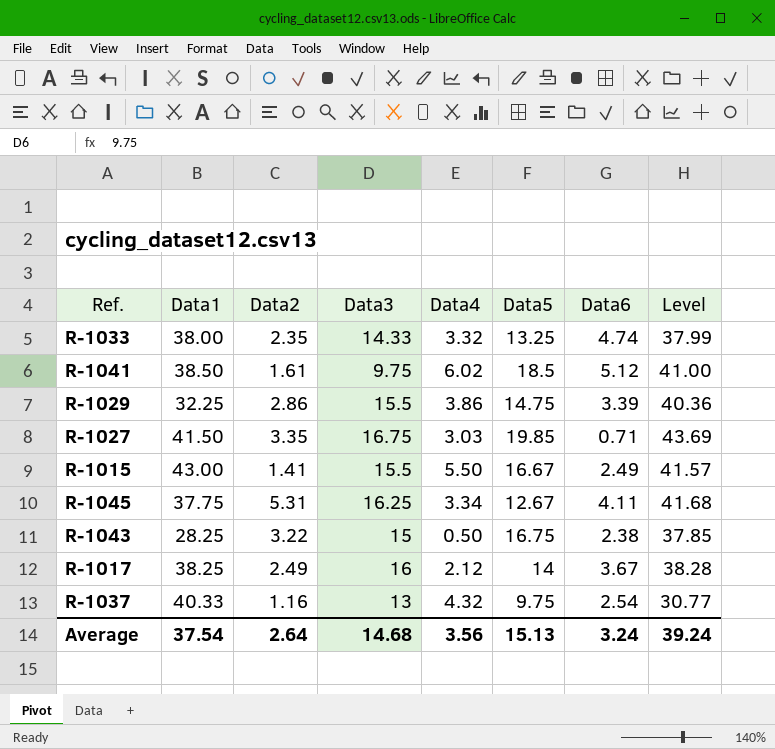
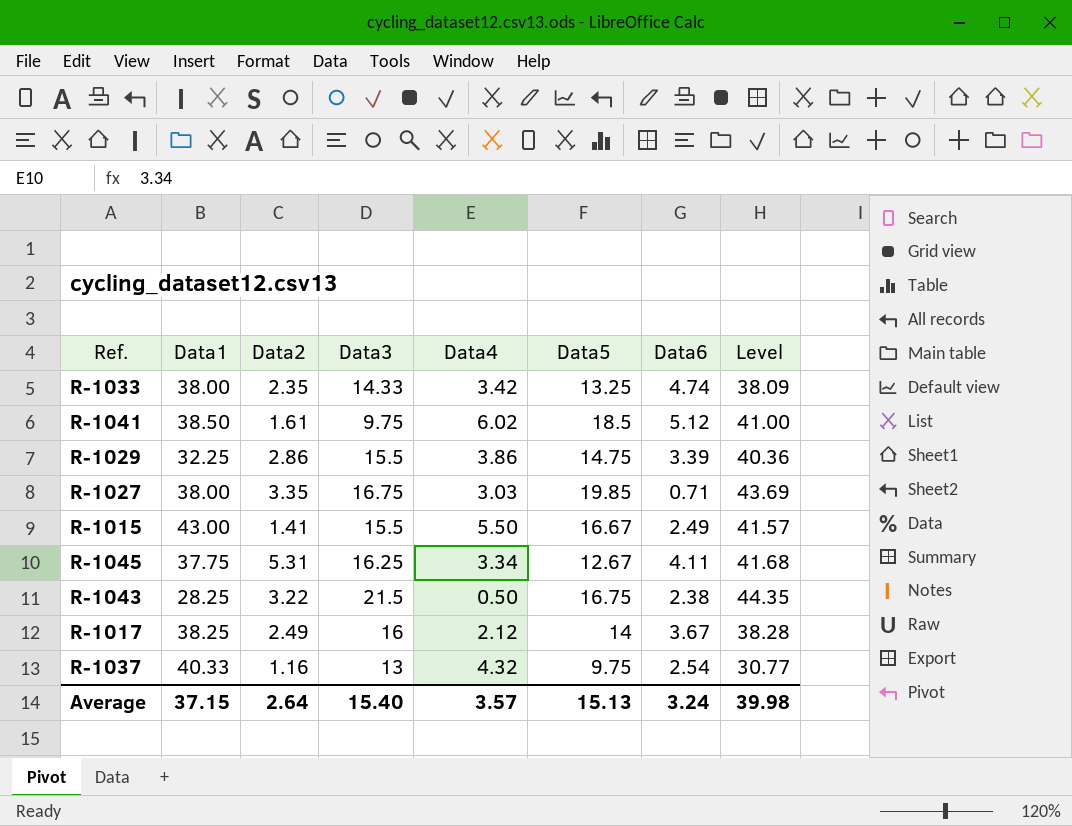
R-1033 | Data4: 3.32 -> 3.42
R-1033 | Level: 37.99 -> 38.09
R-1027 | Data1: 41.50 -> 38.00
R-1043 | Data3: 15 -> 21.5
R-1043 | Level: 37.85 -> 44.35
Average | Data1: 37.54 -> 37.15
Average | Data3: 14.68 -> 15.40
Average | Data4: 3.56 -> 3.57
Average | Level: 39.24 -> 39.98

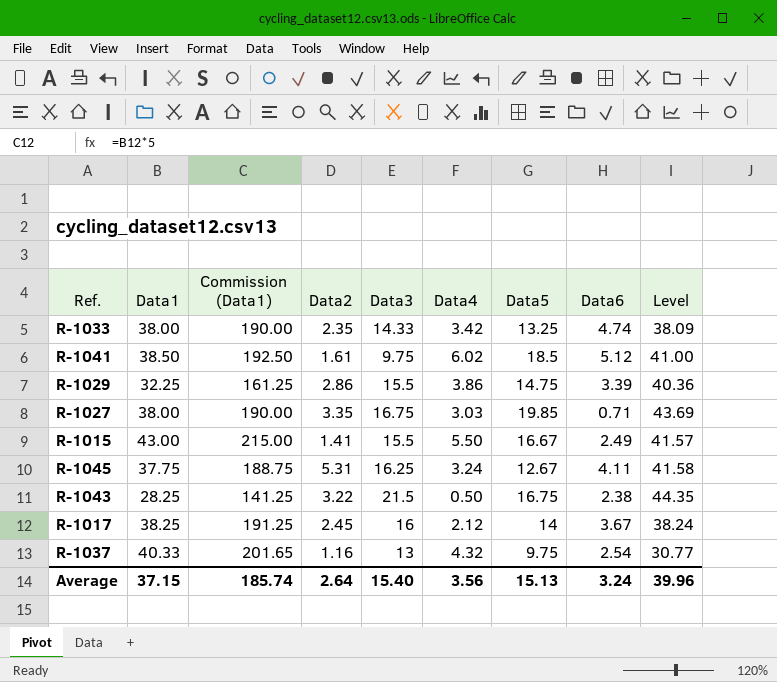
column Commission (Data1) | formula: none -> [Data1] * 5
R-1045 | Data4: 3.34 -> 3.24
R-1045 | Level: 41.68 -> 41.58
R-1017 | Data2: 2.49 -> 2.45
R-1017 | Level: 38.28 -> 38.24
Average | Data4: 3.57 -> 3.56
Average | Level: 39.98 -> 39.96

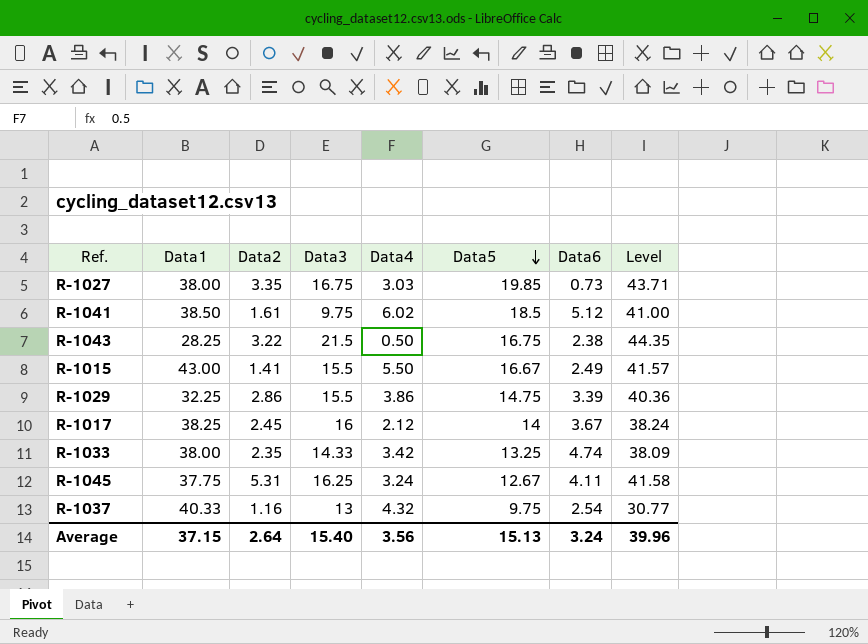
row order: none -> Data5 descending
column Commission (Data1) | formula: [Data1] * 5 -> none
R-1027 | Data6: 0.71 -> 0.73
R-1027 | Level: 43.69 -> 43.71

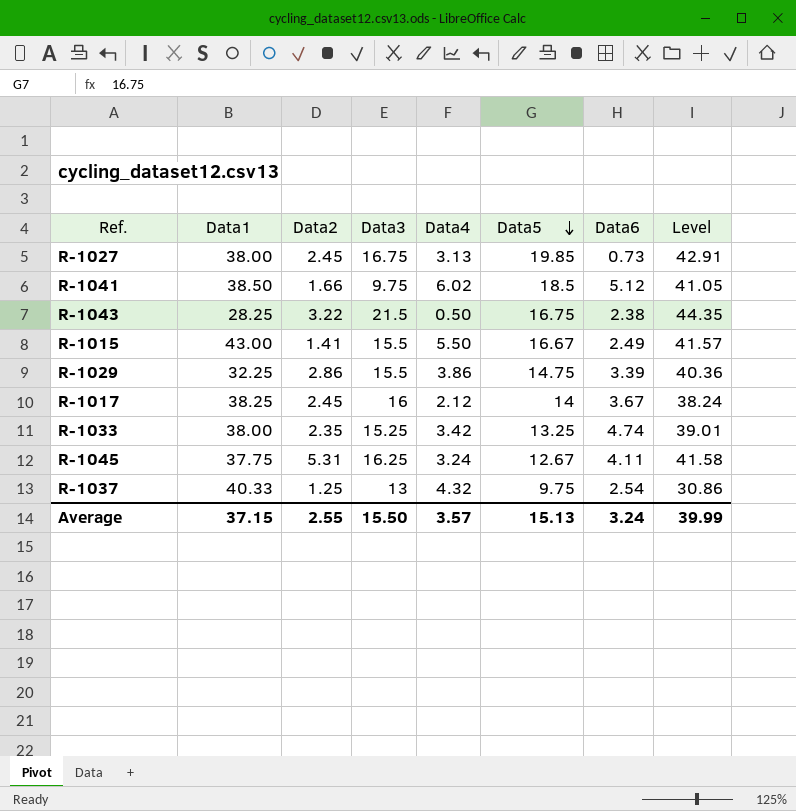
R-1027 | Data2: 3.35 -> 2.45
R-1027 | Data4: 3.03 -> 3.13
R-1027 | Level: 43.71 -> 42.91
R-1041 | Data2: 1.61 -> 1.66
R-1041 | Level: 41.00 -> 41.05
R-1033 | Data3: 14.33 -> 15.25
R-1033 | Level: 38.09 -> 39.01
R-1037 | Data2: 1.16 -> 1.25
R-1037 | Level: 30.77 -> 30.86
Average | Data2: 2.64 -> 2.55
Average | Data3: 15.40 -> 15.50
Average | Data4: 3.56 -> 3.57
Average | Level: 39.96 -> 39.99

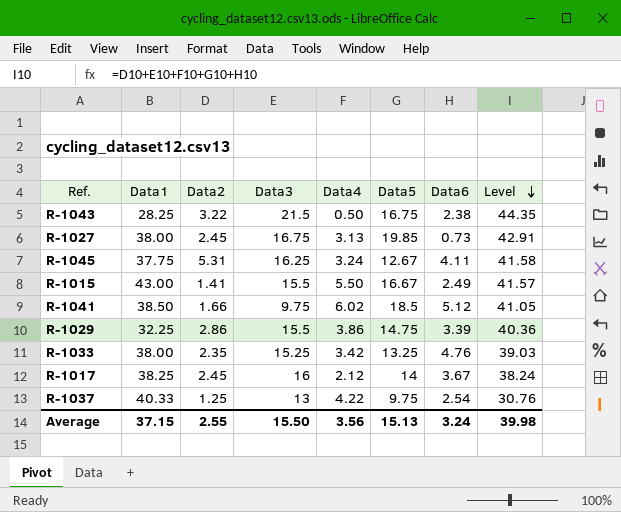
row order: Data5 descending -> Level descending
R-1033 | Data6: 4.74 -> 4.76
R-1033 | Level: 39.01 -> 39.03
R-1037 | Data4: 4.32 -> 4.22
R-1037 | Level: 30.86 -> 30.76
Average | Data4: 3.57 -> 3.56
Average | Level: 39.99 -> 39.98

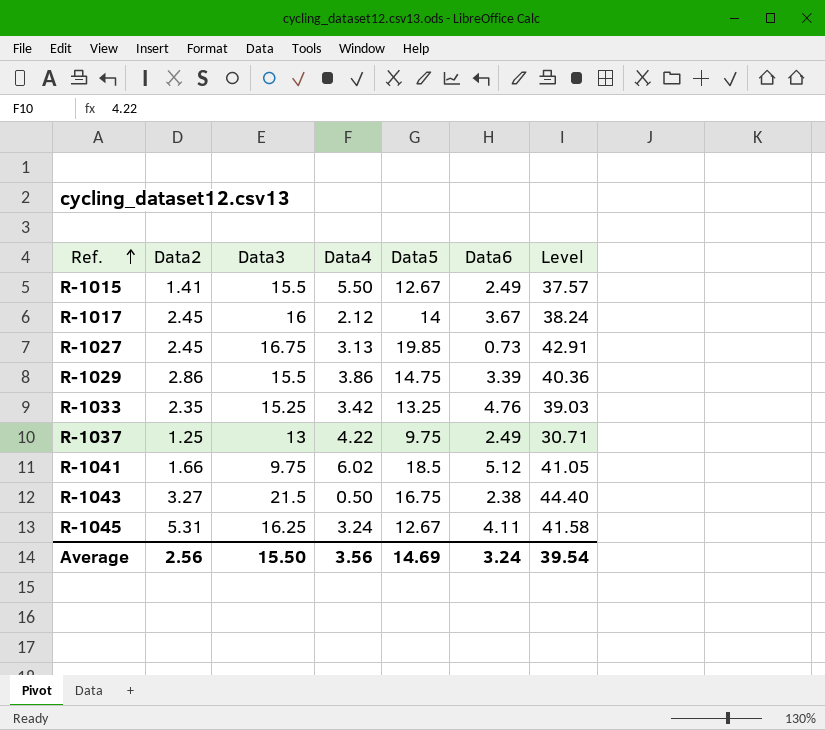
row order: Level descending -> Ref. ascending
column Data1 | position: 2 -> none
R-1015 | Data5: 16.67 -> 12.67
R-1015 | Level: 41.57 -> 37.57
R-1037 | Data6: 2.54 -> 2.49
R-1037 | Level: 30.76 -> 30.71
R-1043 | Data2: 3.22 -> 3.27
R-1043 | Level: 44.35 -> 44.40
Average | Data2: 2.55 -> 2.56
Average | Data5: 15.13 -> 14.69
Average | Level: 39.98 -> 39.54

